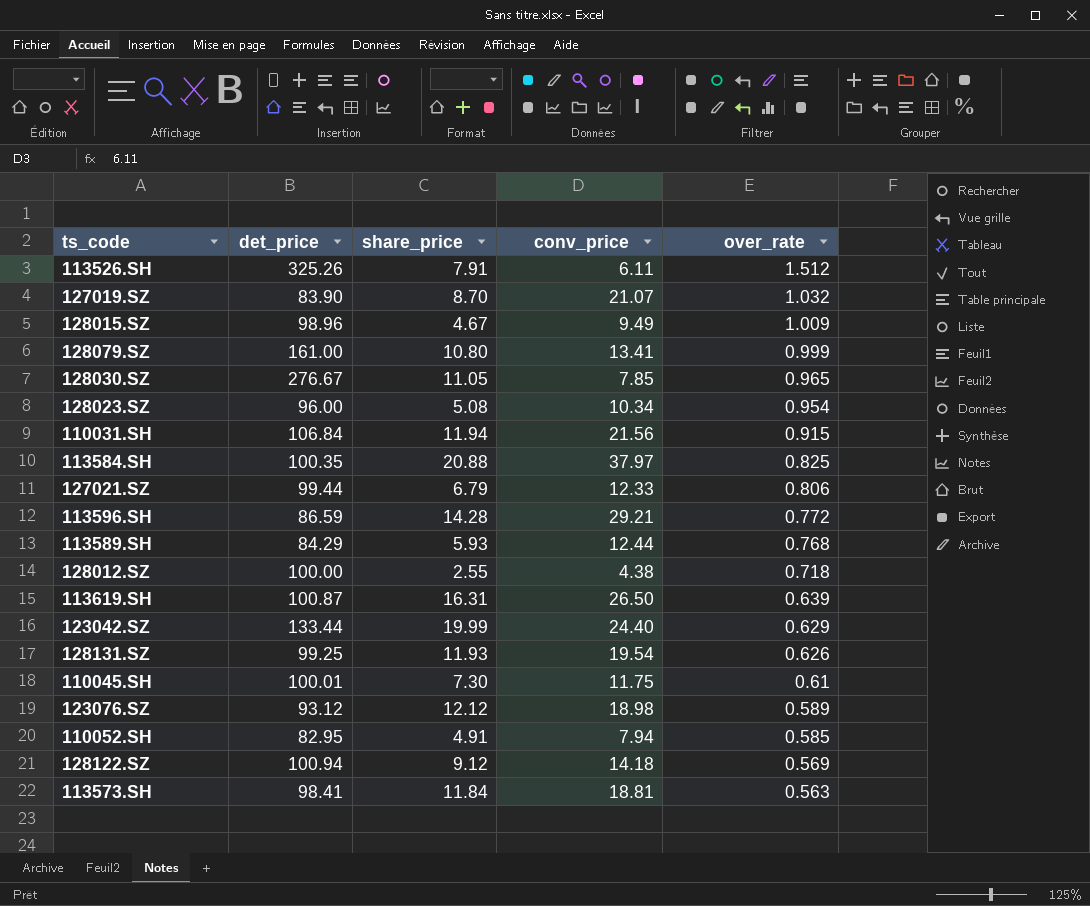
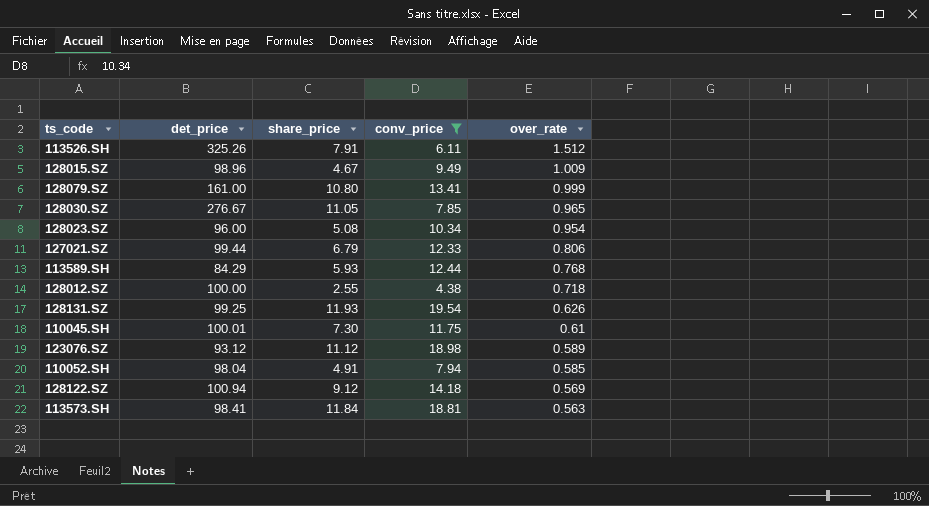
filter: none -> conv_price <= 19.54
123076.SZ | share_price: 12.12 -> 11.12
110052.SH | det_price: 82.95 -> 98.04

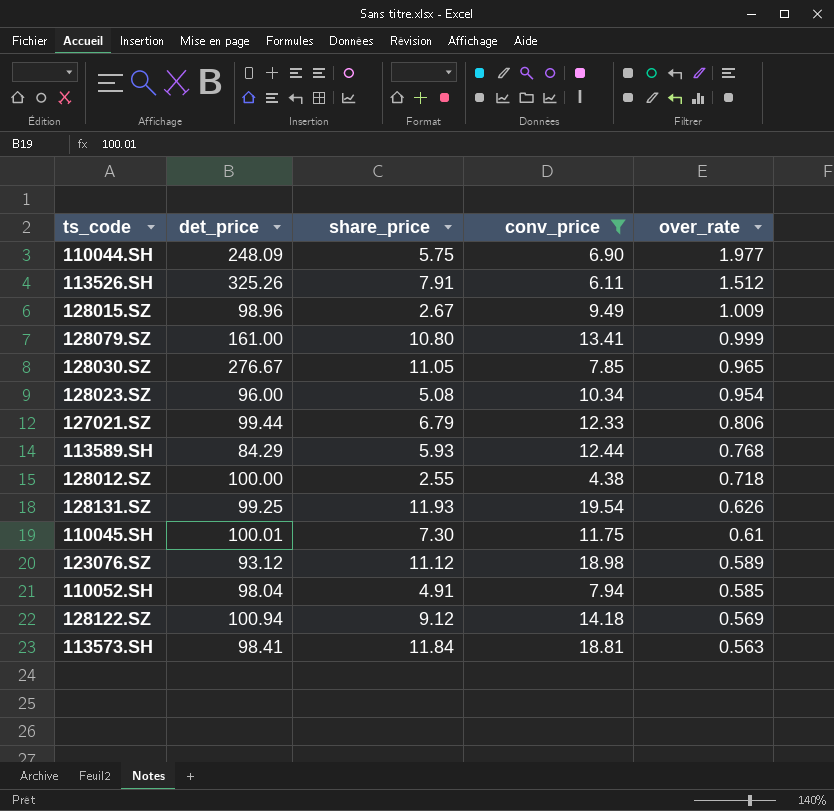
row 110044.SH: none -> 248.09 | 5.75 | 6.90 | 1.977
128015.SZ | share_price: 4.67 -> 2.67

